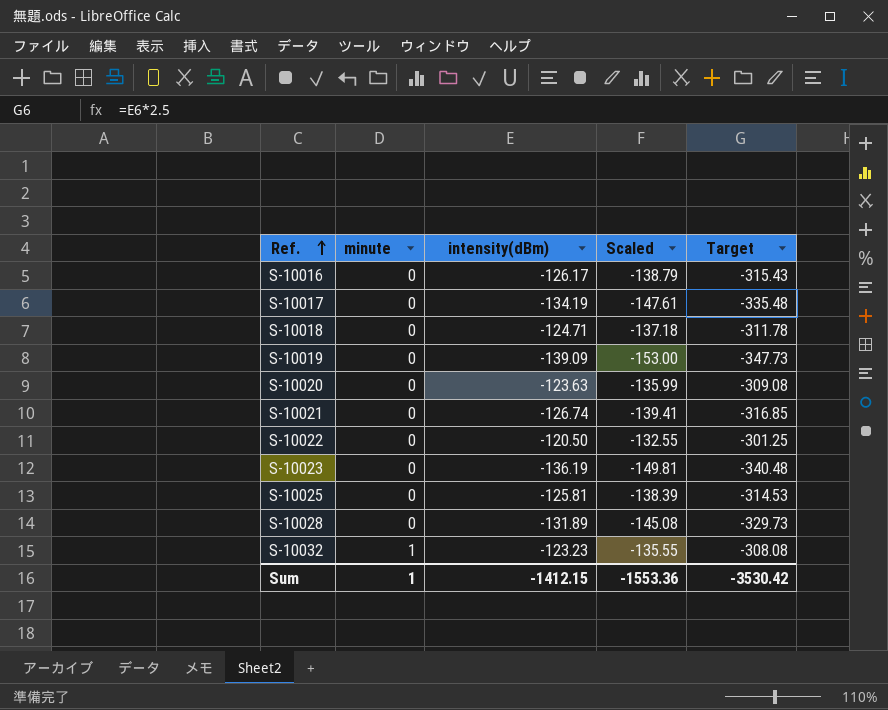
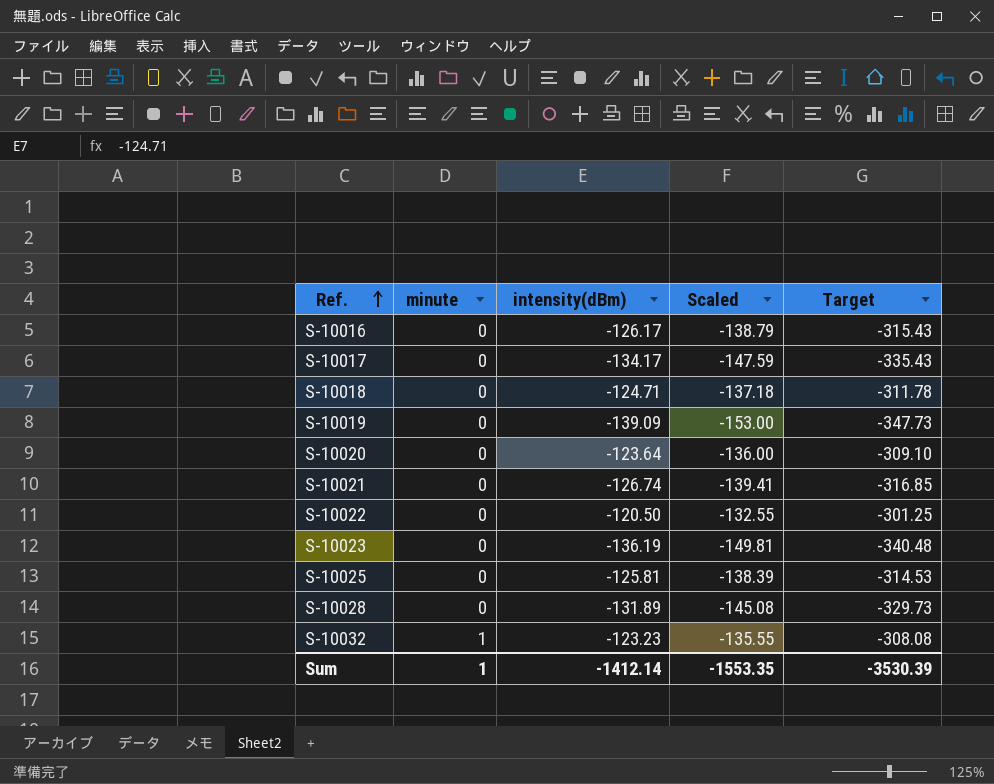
S-10017 | intensity(dBm): -134.19 -> -134.17
S-10017 | Scaled: -147.61 -> -147.59
S-10017 | Target: -335.48 -> -335.43
S-10020 | intensity(dBm): -123.63 -> -123.64
S-10020 | Scaled: -135.99 -> -136.00
S-10020 | Target: -309.08 -> -309.10
Sum | intensity(dBm): -1412.15 -> -1412.14
Sum | Scaled: -1553.36 -> -1553.35
Sum | Target: -3530.42 -> -3530.39

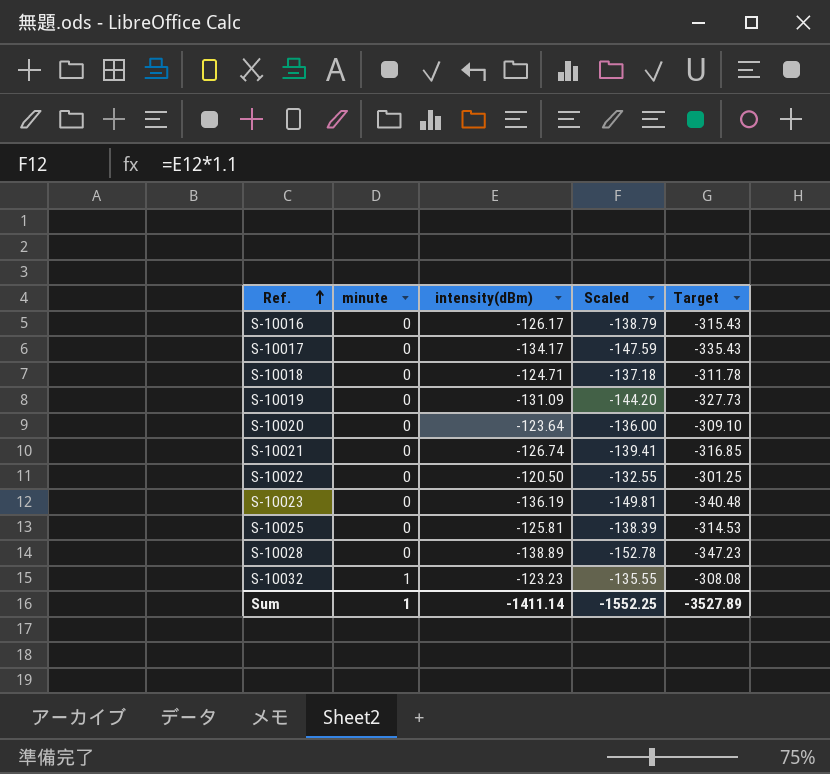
S-10019 | intensity(dBm): -139.09 -> -131.09
S-10019 | Scaled: -153.00 -> -144.20
S-10019 | Target: -347.73 -> -327.73
S-10028 | intensity(dBm): -131.89 -> -138.89
S-10028 | Scaled: -145.08 -> -152.78
S-10028 | Target: -329.73 -> -347.23
Sum | intensity(dBm): -1412.14 -> -1411.14
Sum | Scaled: -1553.35 -> -1552.25
Sum | Target: -3530.39 -> -3527.89

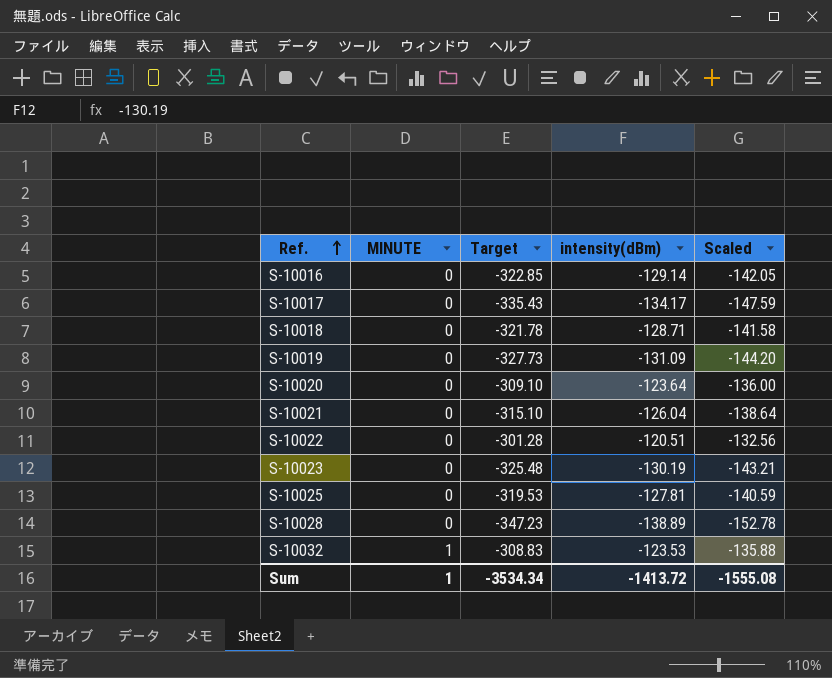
column name: minute -> MINUTE
column Target | position: 5 -> 3
S-10016 | Target: -315.43 -> -322.85
S-10016 | intensity(dBm): -126.17 -> -129.14
S-10016 | Scaled: -138.79 -> -142.05
S-10018 | Target: -311.78 -> -321.78
S-10018 | intensity(dBm): -124.71 -> -128.71
S-10018 | Scaled: -137.18 -> -141.58
S-10021 | Target: -316.85 -> -315.10
S-10021 | intensity(dBm): -126.74 -> -126.04
S-10021 | Scaled: -139.41 -> -138.64
S-10022 | Target: -301.25 -> -301.28
S-10022 | intensity(dBm): -120.50 -> -120.51
S-10022 | Scaled: -132.55 -> -132.56
S-10023 | Target: -340.48 -> -325.48
S-10023 | intensity(dBm): -136.19 -> -130.19
S-10023 | Scaled: -149.81 -> -143.21
S-10025 | Target: -314.53 -> -319.53
S-10025 | intensity(dBm): -125.81 -> -127.81
S-10025 | Scaled: -138.39 -> -140.59
S-10032 | Target: -308.08 -> -308.83
S-10032 | intensity(dBm): -123.23 -> -123.53
S-10032 | Scaled: -135.55 -> -135.88
Sum | Target: -3527.89 -> -3534.34
Sum | intensity(dBm): -1411.14 -> -1413.72
Sum | Scaled: -1552.25 -> -1555.08

